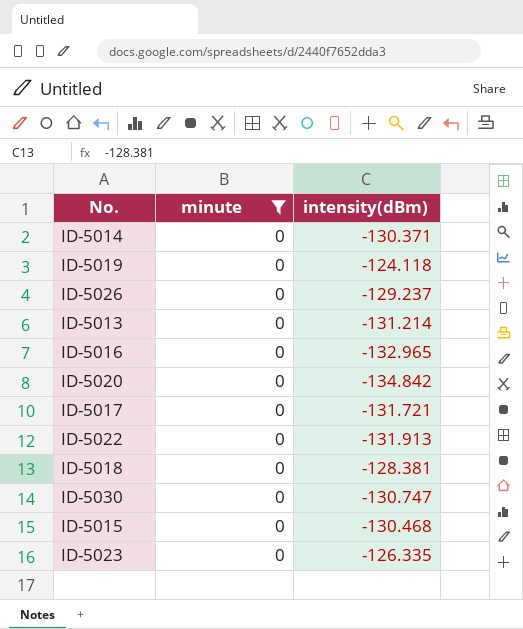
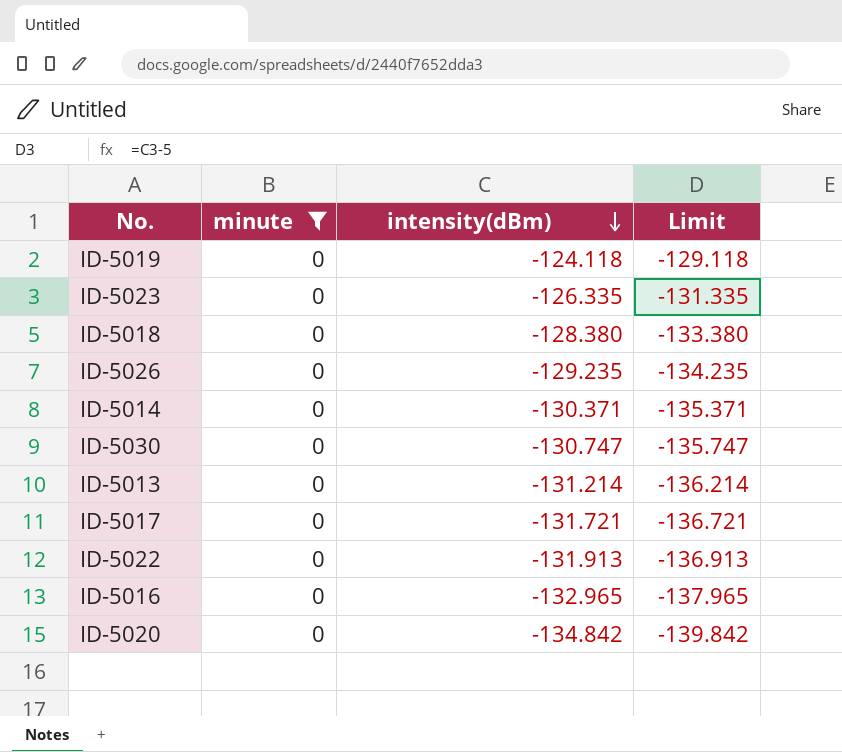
row order: none -> intensity(dBm) descending
column Limit | formula: none -> [intensity(dBm)] - 5
row ID-5015: 0 | -130.468 -> none
ID-5018 | intensity(dBm): -128.381 -> -128.380
ID-5026 | intensity(dBm): -129.237 -> -129.235

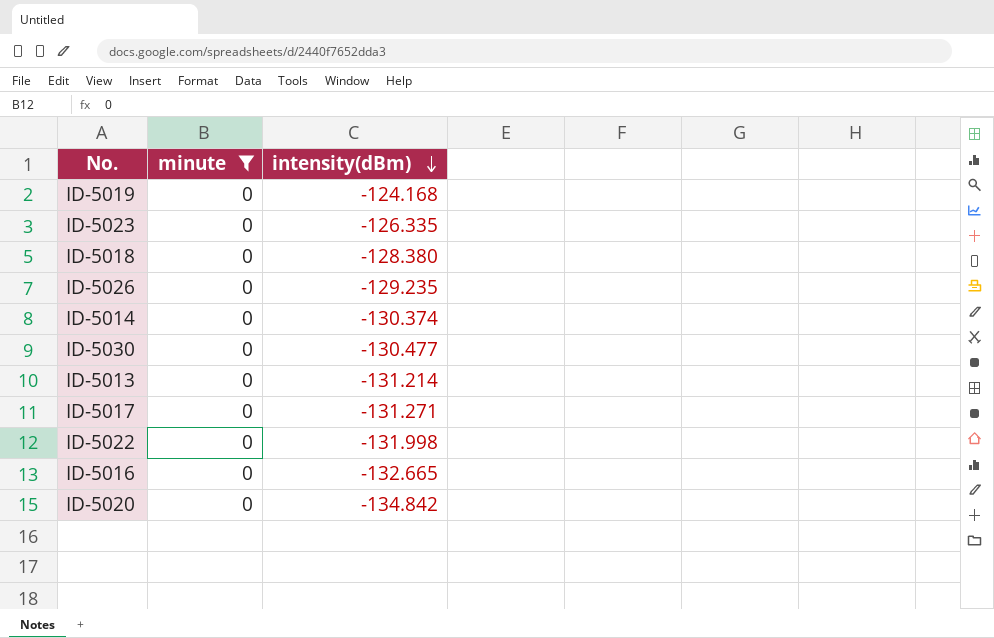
column Limit | formula: [intensity(dBm)] - 5 -> none
ID-5019 | intensity(dBm): -124.118 -> -124.168
ID-5014 | intensity(dBm): -130.371 -> -130.374
ID-5030 | intensity(dBm): -130.747 -> -130.477
ID-5017 | intensity(dBm): -131.721 -> -131.271
ID-5022 | intensity(dBm): -131.913 -> -131.998
ID-5016 | intensity(dBm): -132.965 -> -132.665

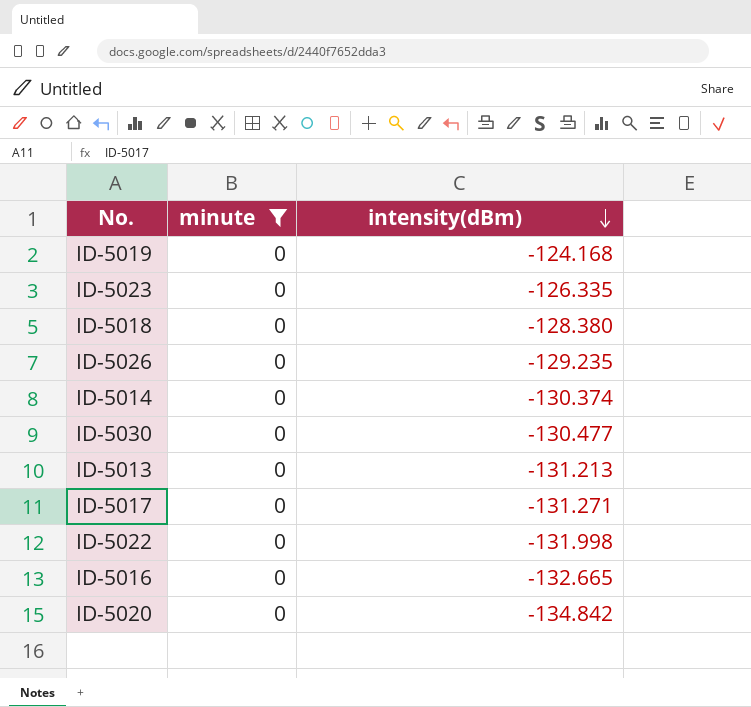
ID-5013 | intensity(dBm): -131.214 -> -131.213

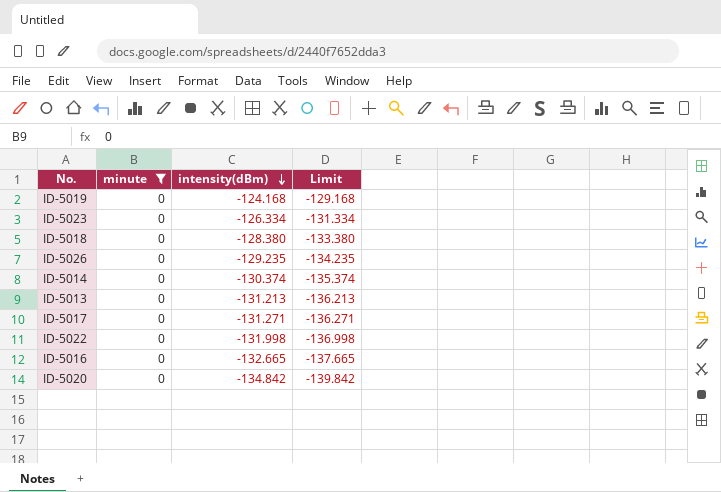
column Limit | formula: none -> [intensity(dBm)] - 5
row ID-5030: 0 | -130.477 -> none
ID-5023 | intensity(dBm): -126.335 -> -126.334

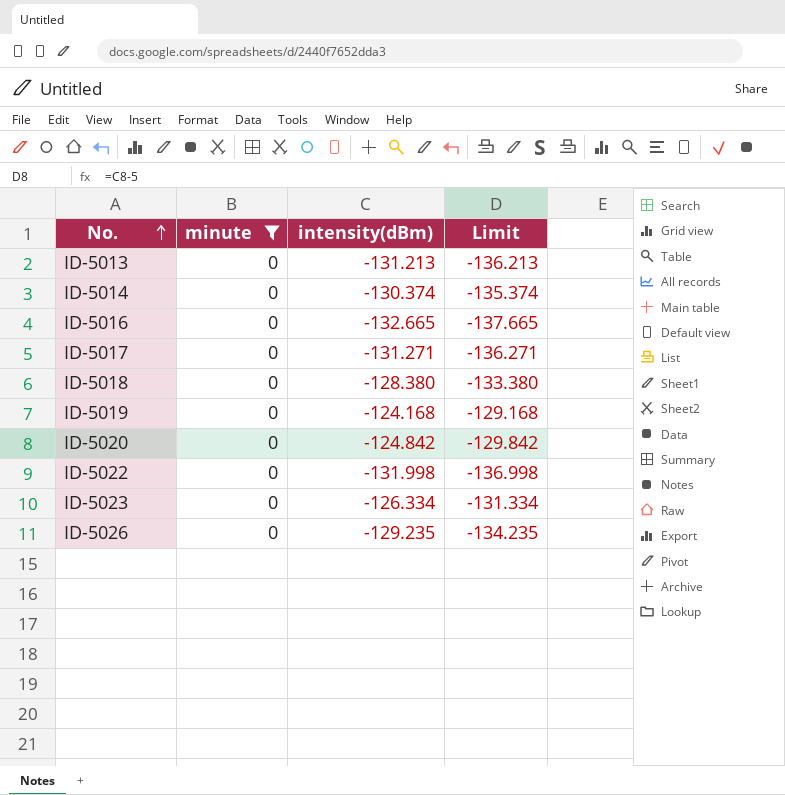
row order: intensity(dBm) descending -> No. ascending
ID-5020 | intensity(dBm): -134.842 -> -124.842
ID-5020 | Limit: -139.842 -> -129.842

